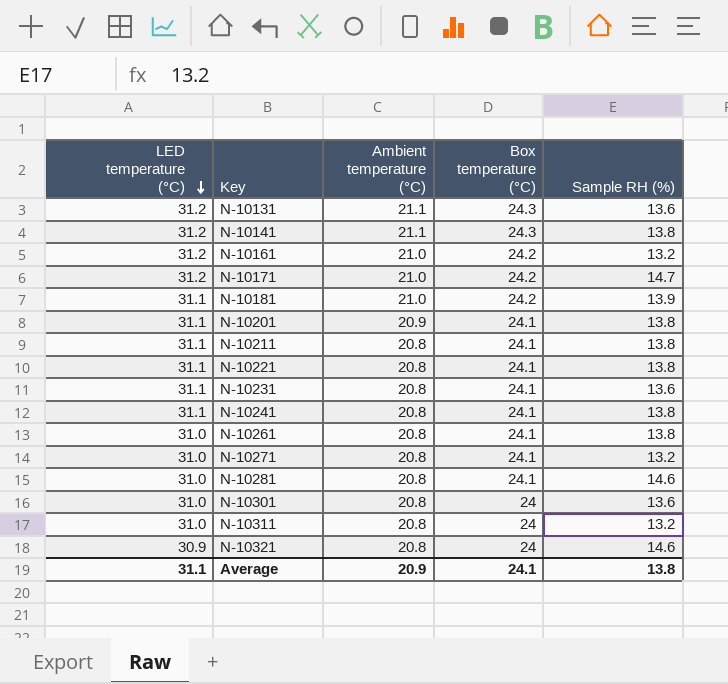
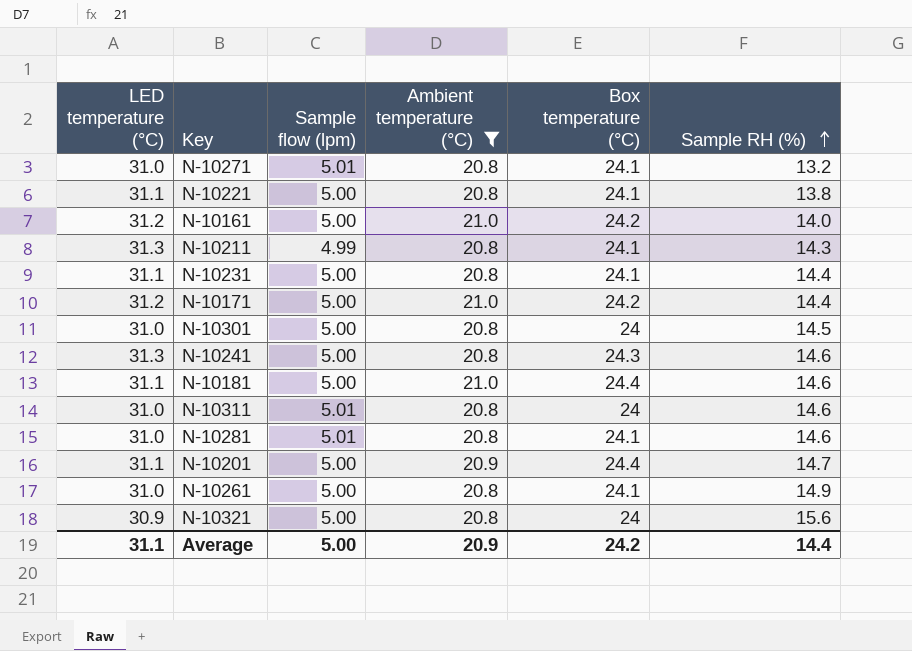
filter: none -> Ambient temperature (°C) != 21.1
row order: LED temperature (°C) descending -> Sample RH (%) ascending
column Sample flow (lpm) | position: none -> 3
N-10161 | Sample RH (%): 13.2 -> 14.0
N-10211 | LED temperature (°C): 31.1 -> 31.3
N-10211 | Sample RH (%): 13.8 -> 14.3
N-10231 | Sample RH (%): 13.6 -> 14.4
N-10171 | Sample RH (%): 14.7 -> 14.4
N-10301 | Sample RH (%): 13.6 -> 14.5
N-10241 | LED temperature (°C): 31.1 -> 31.3
N-10241 | Box temperature (°C): 24.1 -> 24.3
N-10241 | Sample RH (%): 13.8 -> 14.6
N-10181 | Box temperature (°C): 24.2 -> 24.4
N-10181 | Sample RH (%): 13.9 -> 14.6
N-10311 | Sample RH (%): 13.2 -> 14.6
N-10201 | Box temperature (°C): 24.1 -> 24.4
N-10201 | Sample RH (%): 13.8 -> 14.7
N-10261 | Sample RH (%): 13.8 -> 14.9
N-10321 | Sample RH (%): 14.6 -> 15.6
Average | Box temperature (°C): 24.1 -> 24.2
Average | Sample RH (%): 13.8 -> 14.4

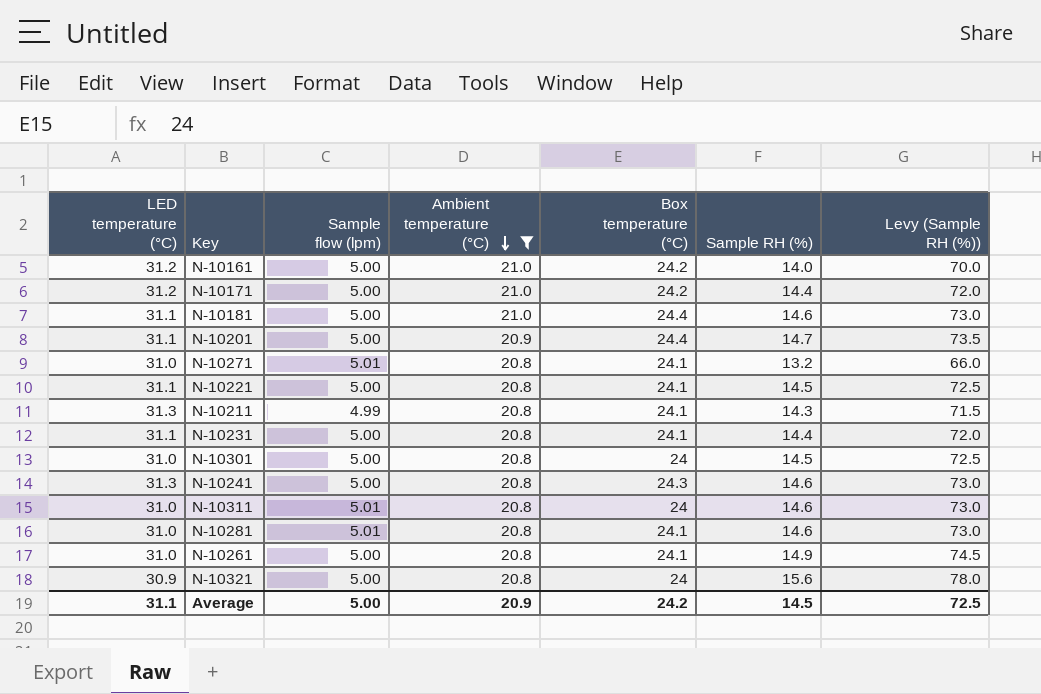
row order: Sample RH (%) ascending -> Ambient temperature (°C) descending
column Levy (Sample RH (%)) | formula: none -> [Sample RH (%)] * 5
N-10221 | Sample RH (%): 13.8 -> 14.5
Average | Sample RH (%): 14.4 -> 14.5

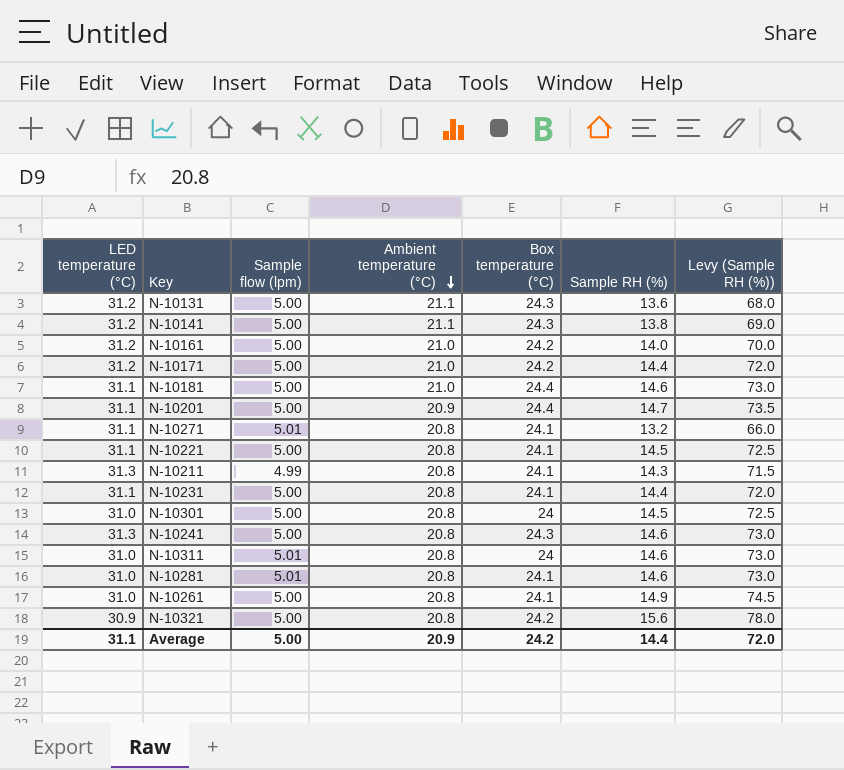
filter: Ambient temperature (°C) != 21.1 -> none
N-10271 | LED temperature (°C): 31.0 -> 31.1
N-10321 | Box temperature (°C): 24 -> 24.2
Average | Sample RH (%): 14.5 -> 14.4
Average | Levy (Sample RH (%)): 72.5 -> 72.0

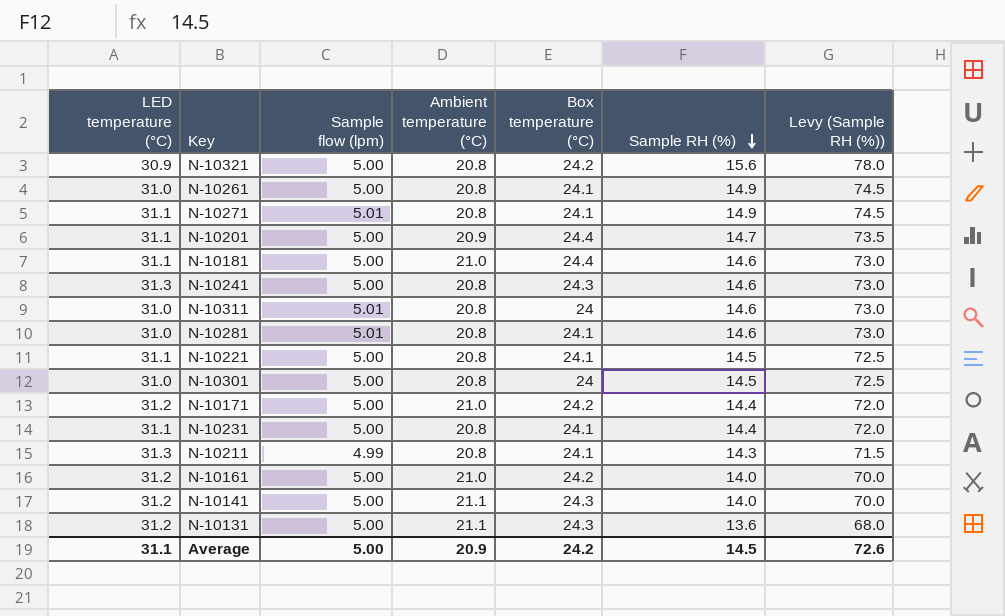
row order: Ambient temperature (°C) descending -> Sample RH (%) descending
N-10271 | Sample RH (%): 13.2 -> 14.9
N-10271 | Levy (Sample RH (%)): 66.0 -> 74.5
N-10141 | Sample RH (%): 13.8 -> 14.0
N-10141 | Levy (Sample RH (%)): 69.0 -> 70.0
Average | Sample RH (%): 14.4 -> 14.5
Average | Levy (Sample RH (%)): 72.0 -> 72.6

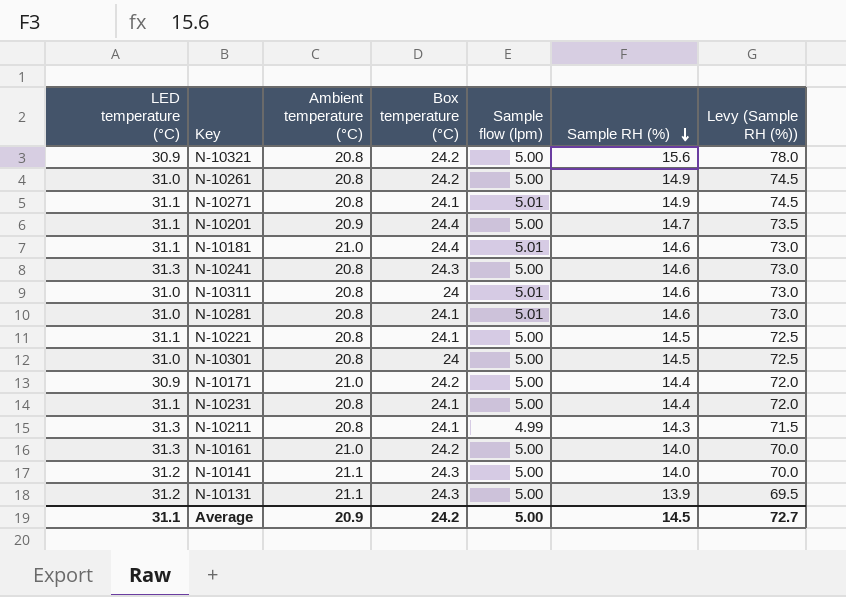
column Sample flow (lpm) | position: 3 -> 5
N-10261 | Box temperature (°C): 24.1 -> 24.2
N-10181 | Sample flow (lpm): 5.00 -> 5.01
N-10171 | LED temperature (°C): 31.2 -> 30.9
N-10161 | LED temperature (°C): 31.2 -> 31.3
N-10131 | Sample RH (%): 13.6 -> 13.9
N-10131 | Levy (Sample RH (%)): 68.0 -> 69.5
Average | Levy (Sample RH (%)): 72.6 -> 72.7

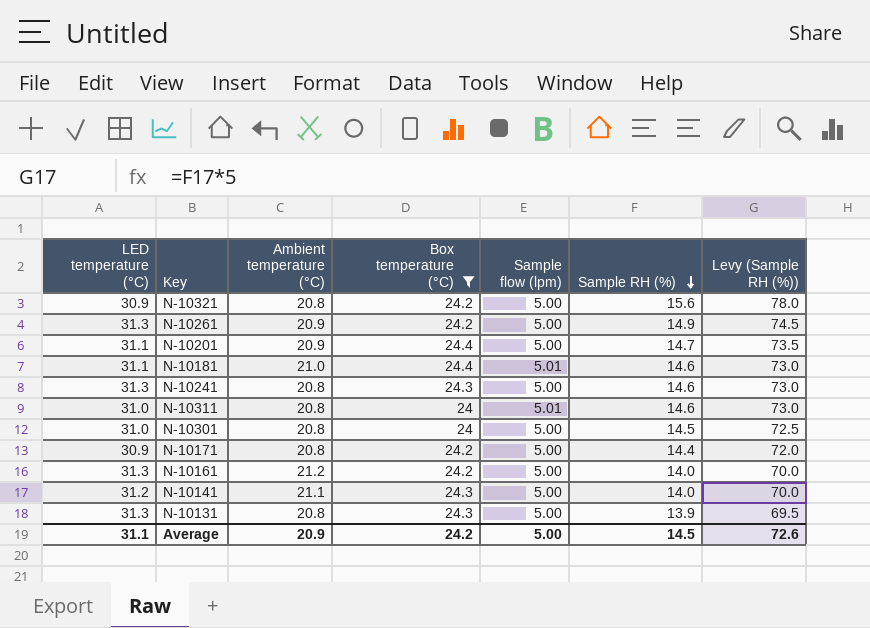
filter: none -> Box temperature (°C) != 24.1
N-10261 | LED temperature (°C): 31.0 -> 31.3
N-10261 | Ambient temperature (°C): 20.8 -> 20.9
N-10171 | Ambient temperature (°C): 21.0 -> 20.8
N-10161 | Ambient temperature (°C): 21.0 -> 21.2
N-10131 | LED temperature (°C): 31.2 -> 31.3
N-10131 | Ambient temperature (°C): 21.1 -> 20.8
Average | Levy (Sample RH (%)): 72.7 -> 72.6

